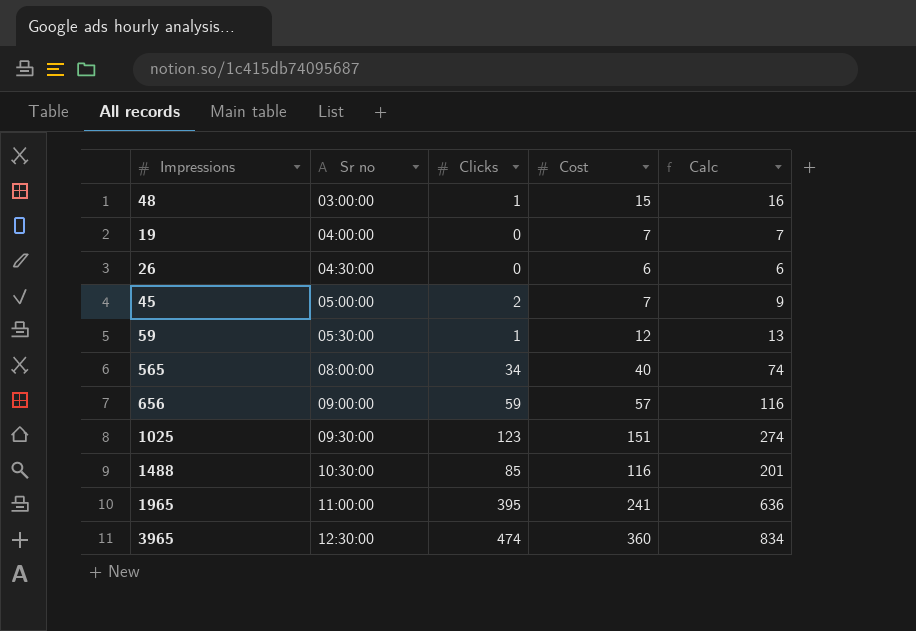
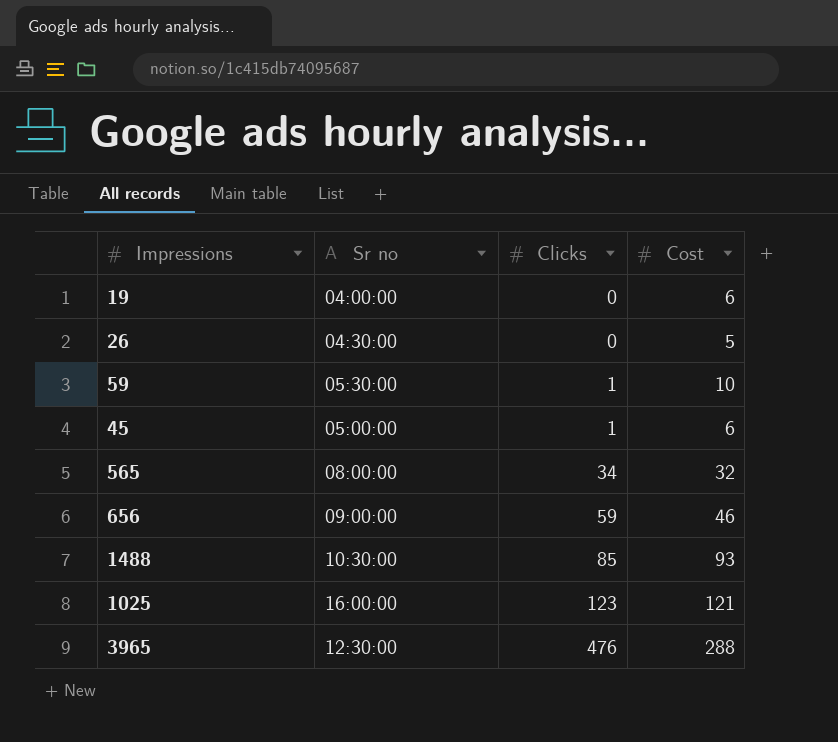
row order: Sr no ascending -> Clicks ascending
column Calc | formula: [Clicks] + [Cost] -> none
row 48: 03:00:00 | 1 | 15 | 16 -> none
row 1965: 11:00:00 | 395 | 241 | 636 -> none
19 | Cost: 7 -> 6
26 | Cost: 6 -> 5
59 | Cost: 12 -> 10
45 | Clicks: 2 -> 1
45 | Cost: 7 -> 6
565 | Cost: 40 -> 32
656 | Cost: 57 -> 46
1488 | Cost: 116 -> 93
1025 | Sr no: 09:30:00 -> 16:00:00
1025 | Cost: 151 -> 121
3965 | Clicks: 474 -> 476
3965 | Cost: 360 -> 288

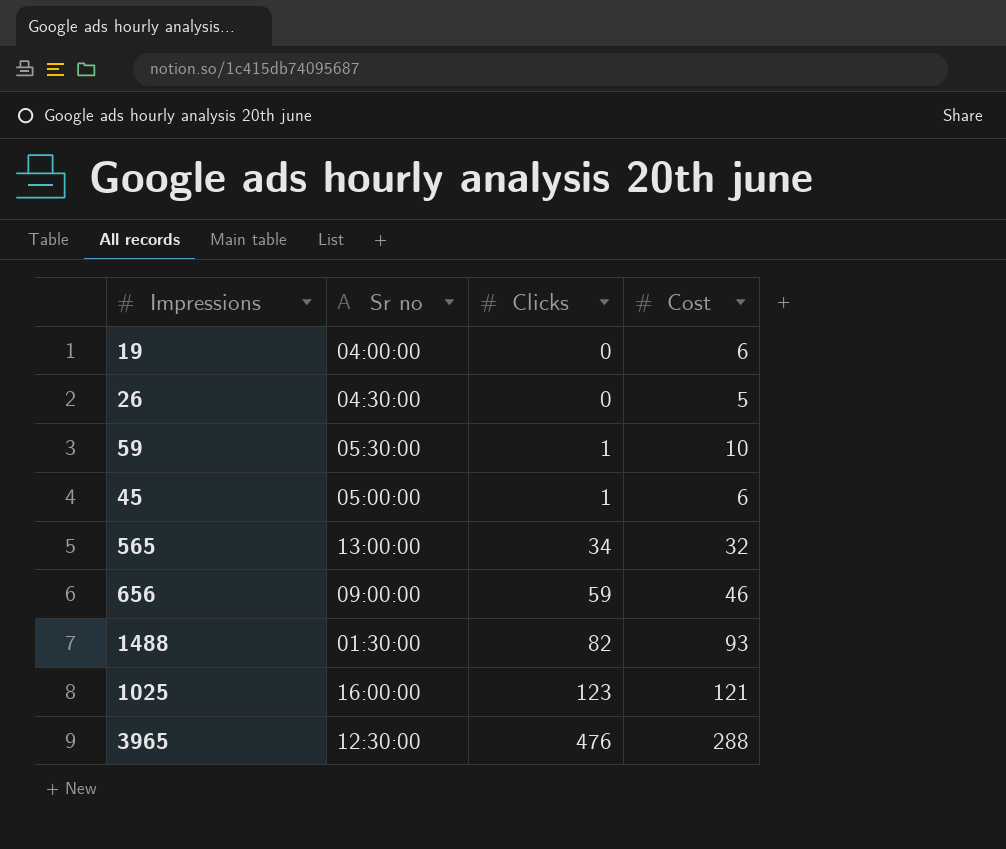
565 | Sr no: 08:00:00 -> 13:00:00
1488 | Sr no: 10:30:00 -> 01:30:00
1488 | Clicks: 85 -> 82

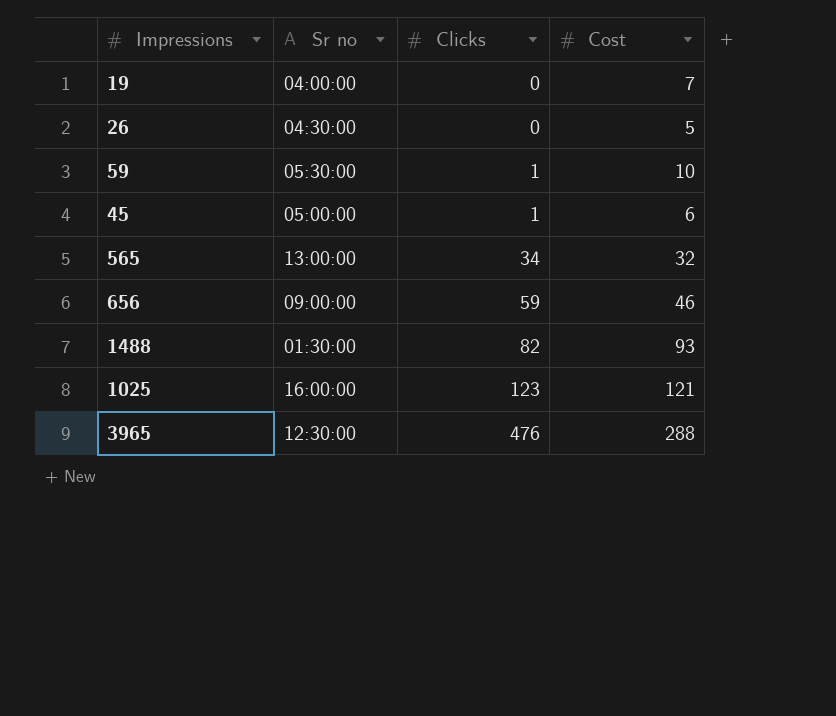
19 | Cost: 6 -> 7

